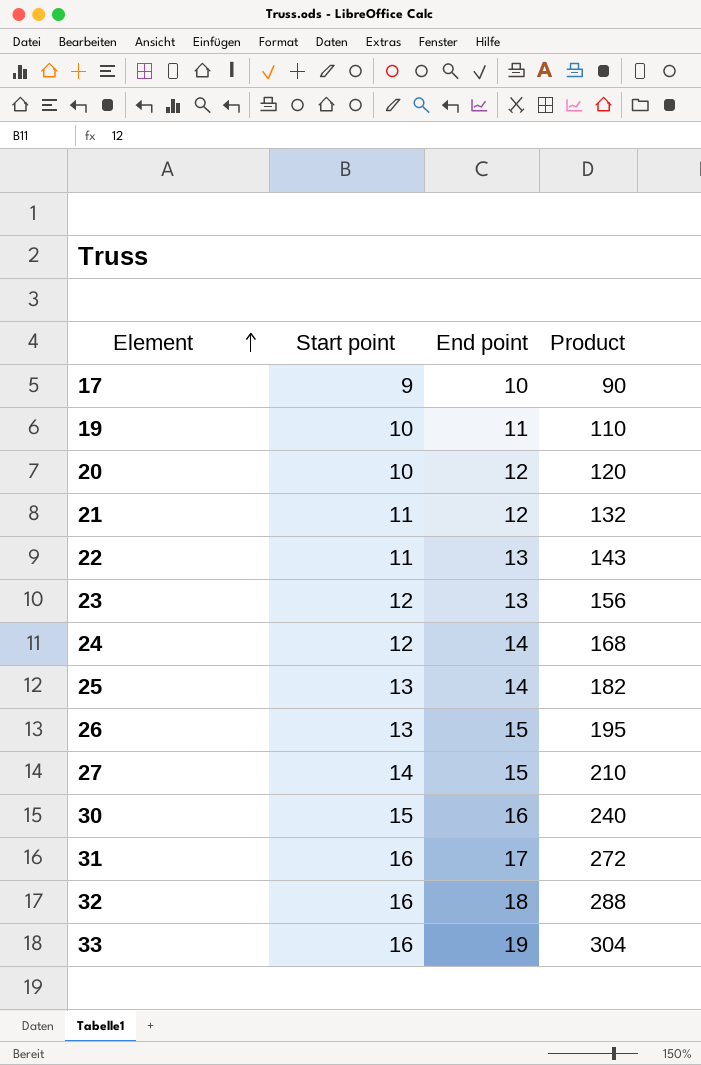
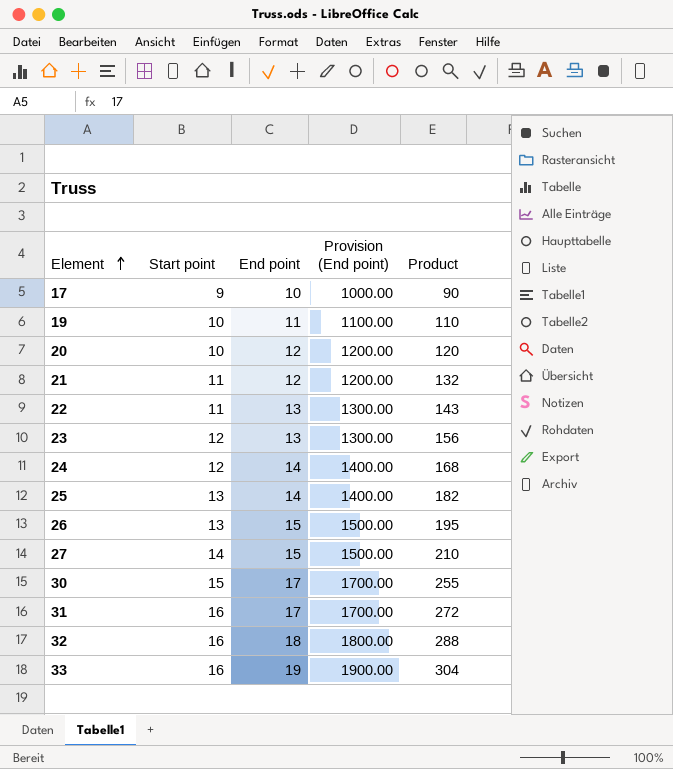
column Provision (End point) | formula: none -> [End point] * 100
30 | End point: 16 -> 17
30 | Product: 240 -> 255

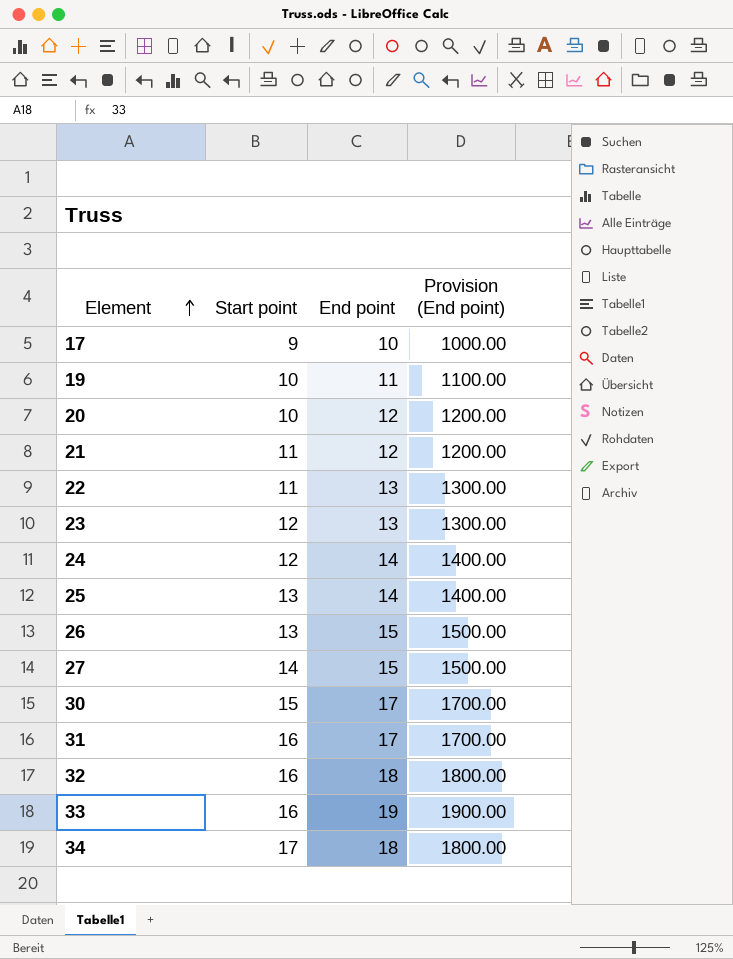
column Product | formula: [Start point] * [End point] -> none
row 34: none -> 17 | 18 | 1800.00

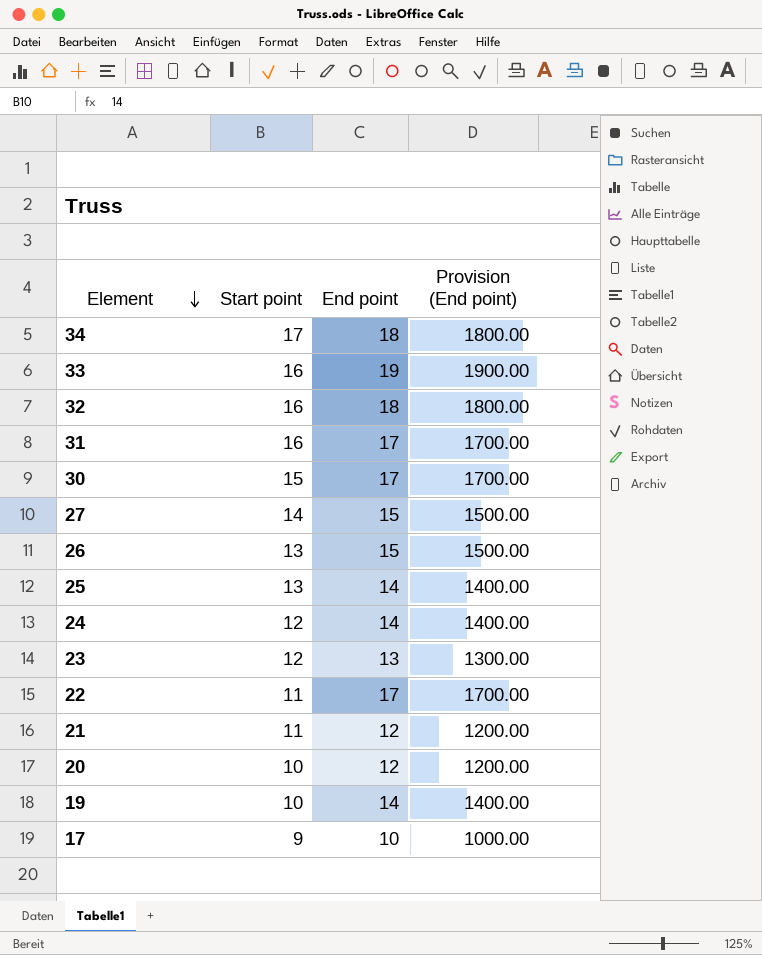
row order: Element ascending -> Element descending
22 | End point: 13 -> 17
22 | Provision (End point): 1300.00 -> 1700.00
19 | End point: 11 -> 14
19 | Provision (End point): 1100.00 -> 1400.00

